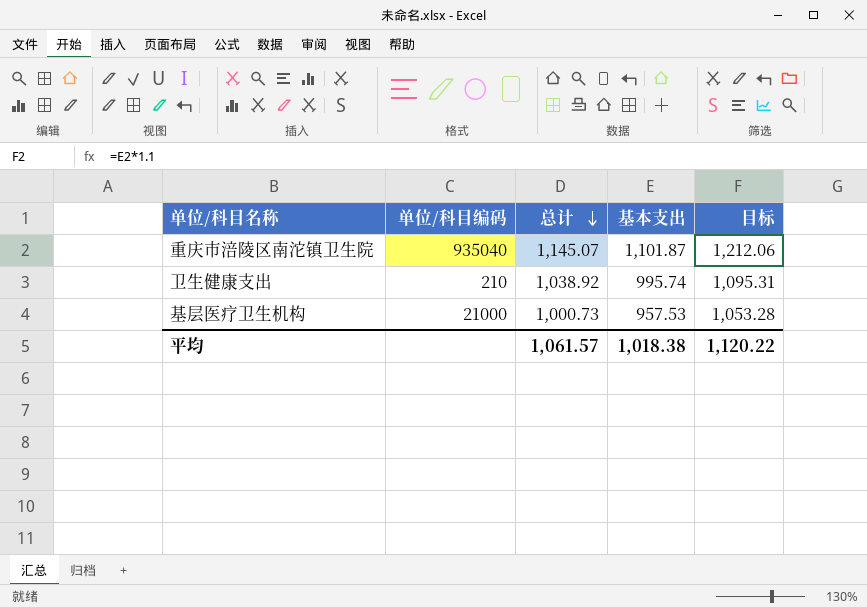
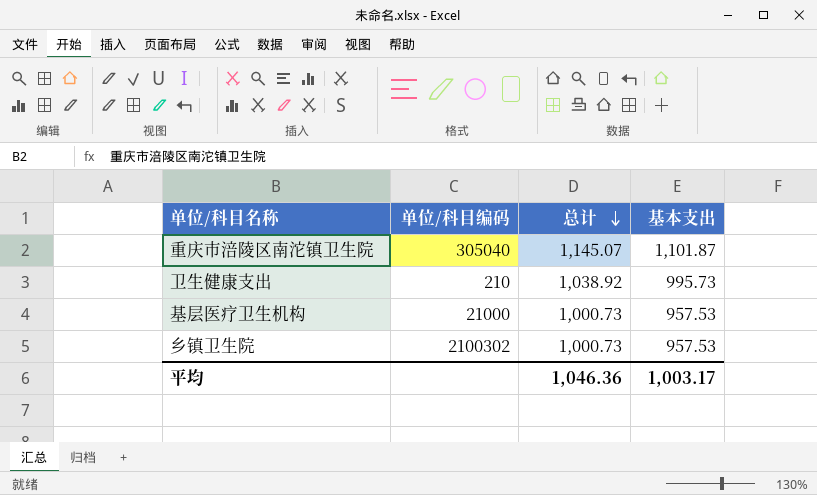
column 目标 | formula: [基本支出] * 1.1 -> none
重庆市涪陵区南沱镇卫生院 | 单位/科目编码: 935040 -> 305040
卫生健康支出 | 基本支出: 995.74 -> 995.73
row 乡镇卫生院: none -> 2100302 | 1,000.73 | 957.53
平均 | 总计: 1,061.57 -> 1,046.36
平均 | 基本支出: 1,018.38 -> 1,003.17

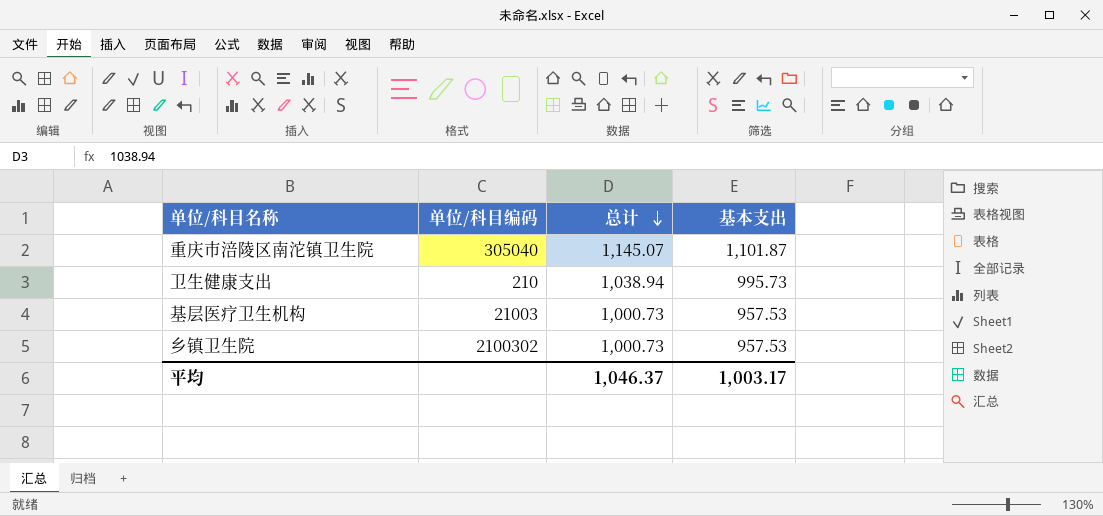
卫生健康支出 | 总计: 1,038.92 -> 1,038.94
基层医疗卫生机构 | 单位/科目编码: 21000 -> 21003
平均 | 总计: 1,046.36 -> 1,046.37

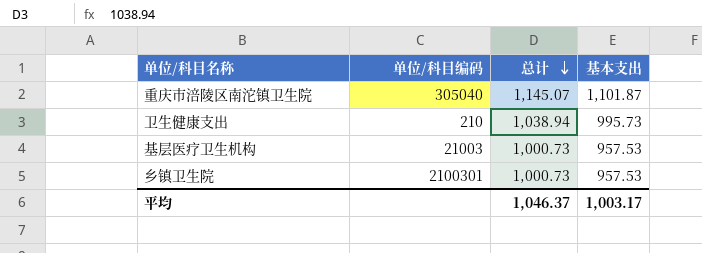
乡镇卫生院 | 单位/科目编码: 2100302 -> 2100301

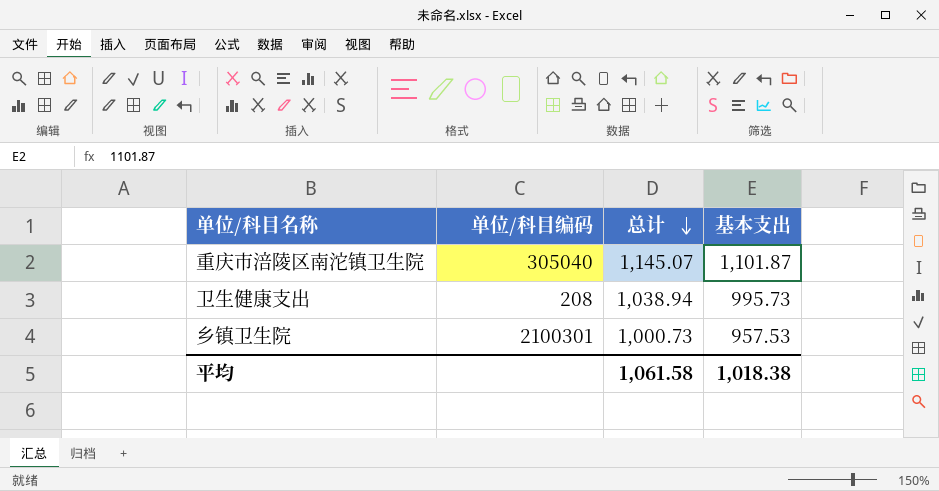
row 基层医疗卫生机构: 21003 | 1,000.73 | 957.53 -> none
卫生健康支出 | 单位/科目编码: 210 -> 208
平均 | 总计: 1,046.37 -> 1,061.58
平均 | 基本支出: 1,003.17 -> 1,018.38

